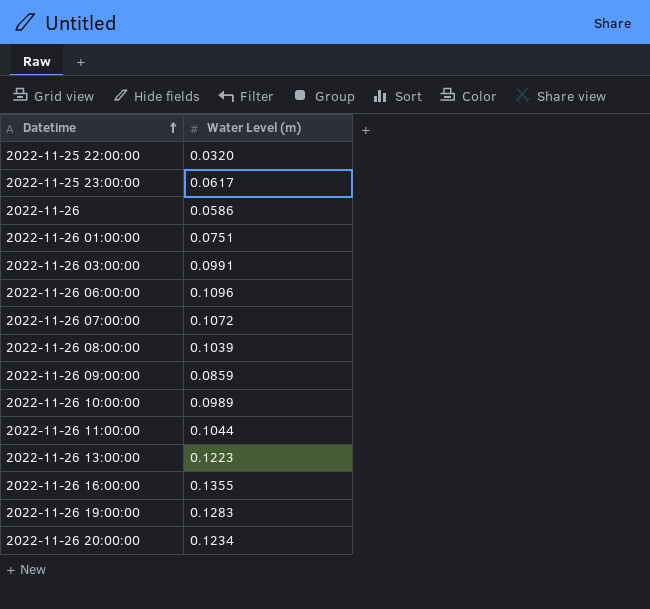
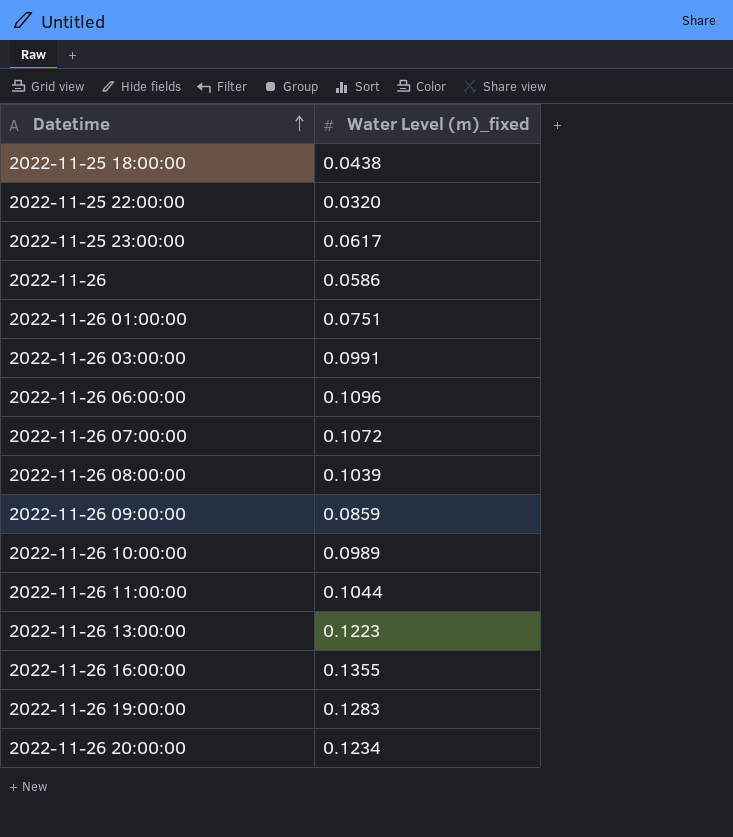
column name: Water Level (m) -> Water Level (m)_fixed
row 2022-11-25 18:00:00: none -> 0.0438

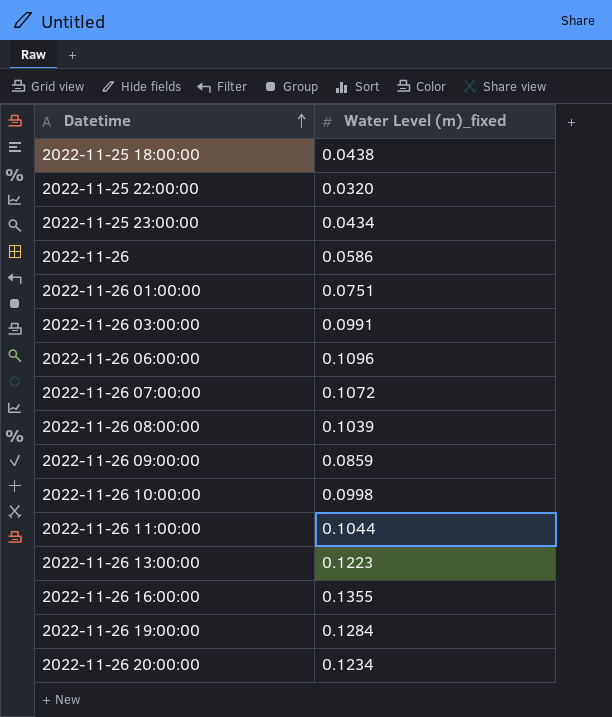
2022-11-25 23:00:00 | Water Level (m)_fixed: 0.0617 -> 0.0434
2022-11-26 10:00:00 | Water Level (m)_fixed: 0.0989 -> 0.0998
2022-11-26 19:00:00 | Water Level (m)_fixed: 0.1283 -> 0.1284

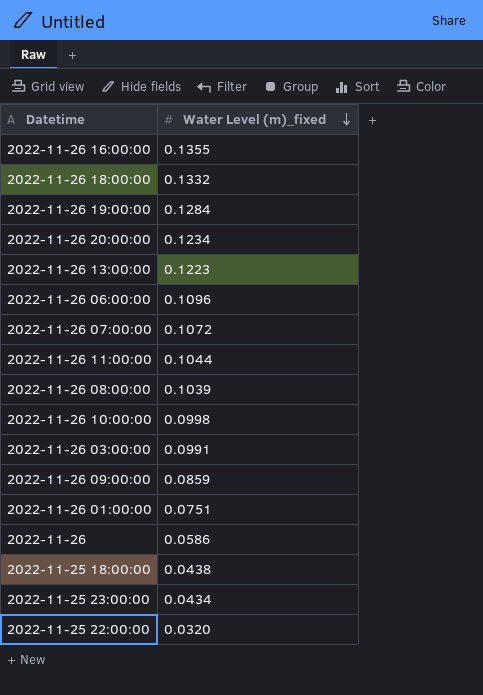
row order: Datetime ascending -> Water Level (m)_fixed descending
row 2022-11-26 18:00:00: none -> 0.1332

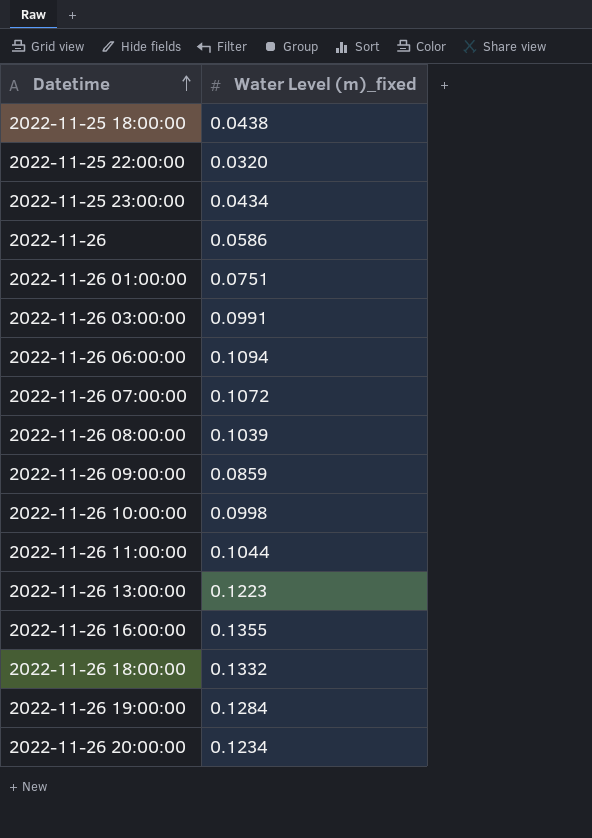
row order: Water Level (m)_fixed descending -> Datetime ascending
2022-11-26 06:00:00 | Water Level (m)_fixed: 0.1096 -> 0.1094

